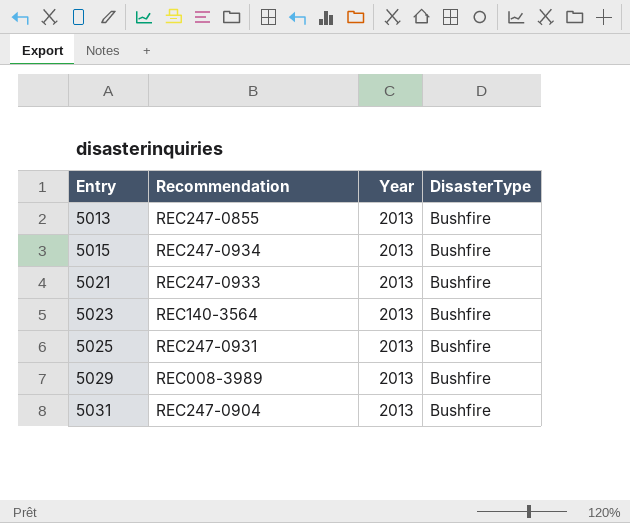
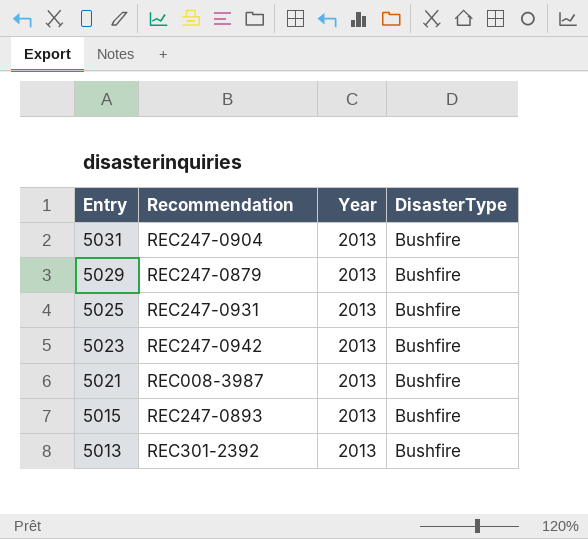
row order: Entry ascending -> Entry descending
5029 | Recommendation: REC008-3989 -> REC247-0879
5023 | Recommendation: REC140-3564 -> REC247-0942
5021 | Recommendation: REC247-0933 -> REC008-3987
5015 | Recommendation: REC247-0934 -> REC247-0893
5013 | Recommendation: REC247-0855 -> REC301-2392

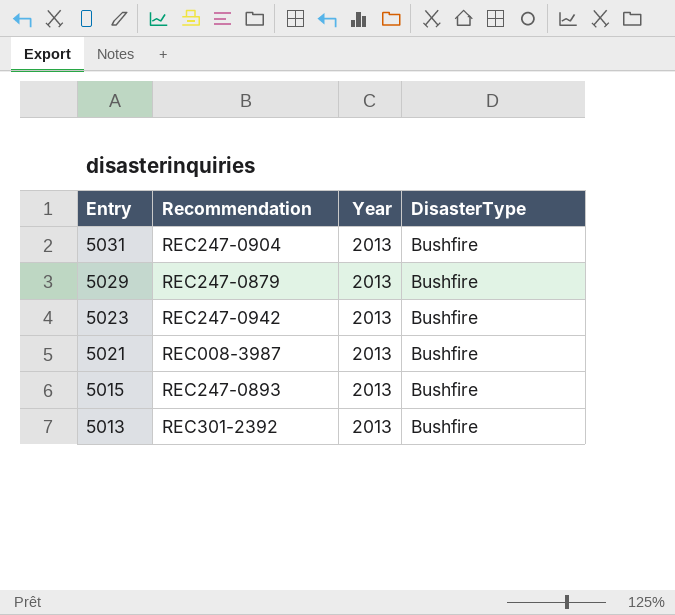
row 5025: REC247-0931 | 2013 | Bushfire -> none

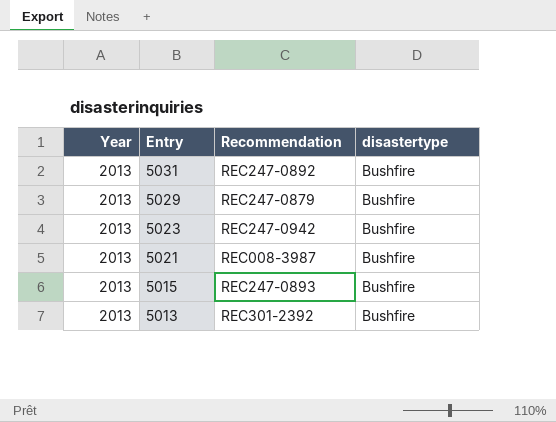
column Year | position: 3 -> 1
column name: DisasterType -> disastertype
5031 | Recommendation: REC247-0904 -> REC247-0892

